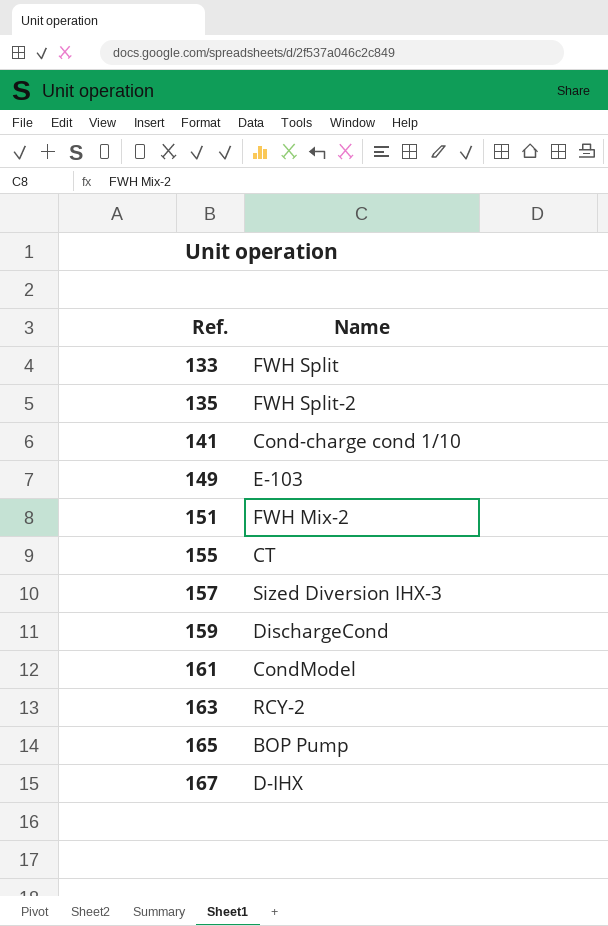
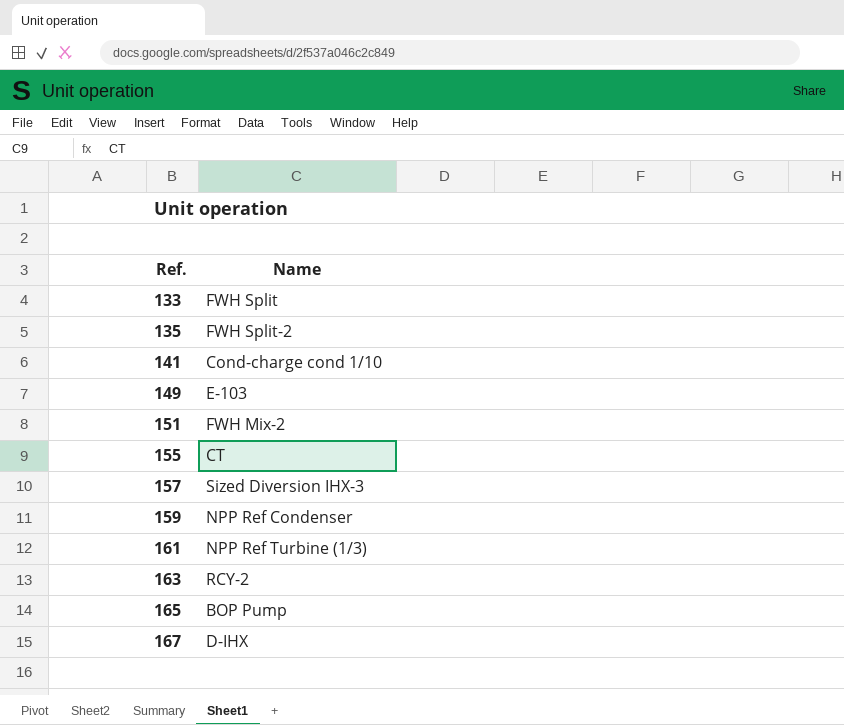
159 | Name: DischargeCond -> NPP Ref Condenser
161 | Name: CondModel -> NPP Ref Turbine (1/3)

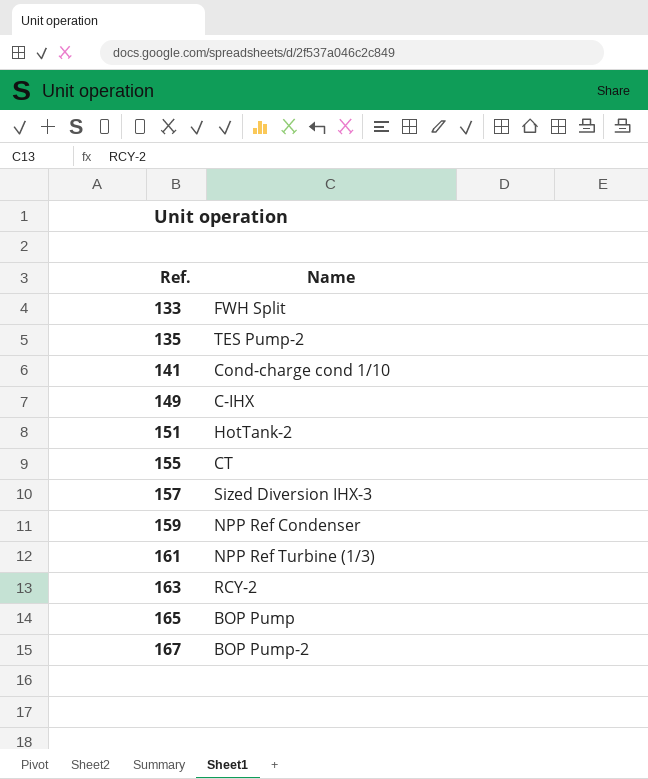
135 | Name: FWH Split-2 -> TES Pump-2
149 | Name: E-103 -> C-IHX
151 | Name: FWH Mix-2 -> HotTank-2
167 | Name: D-IHX -> BOP Pump-2

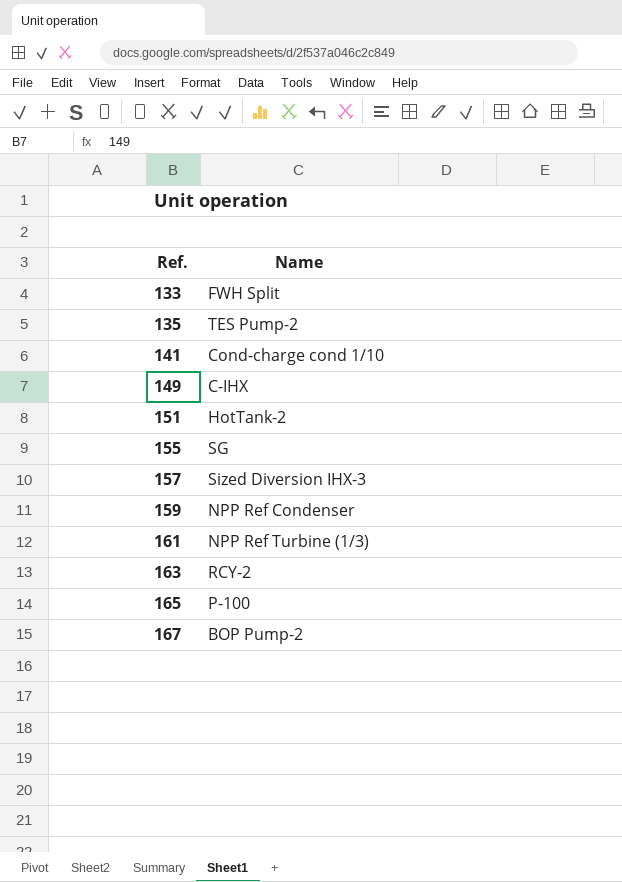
155 | Name: CT -> SG
165 | Name: BOP Pump -> P-100

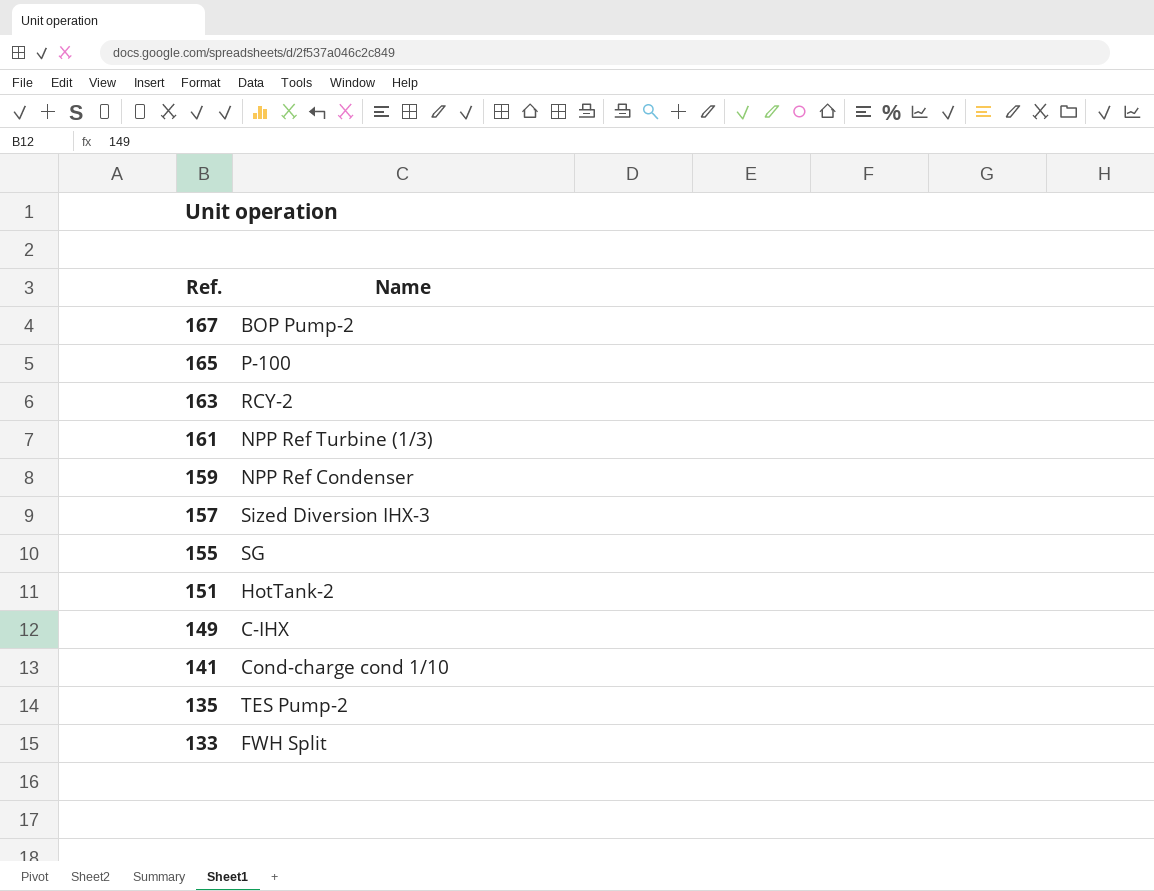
row order: Ref. ascending -> Ref. descending

